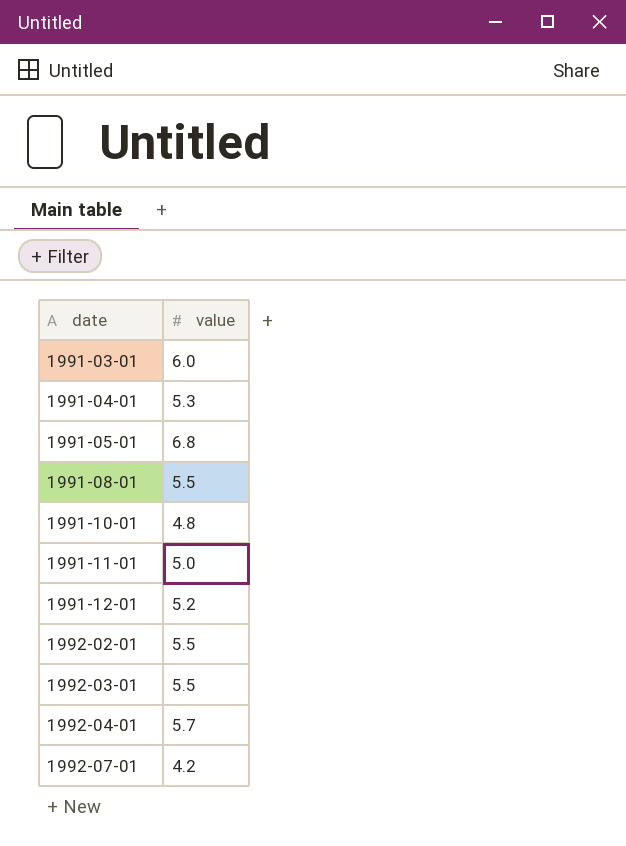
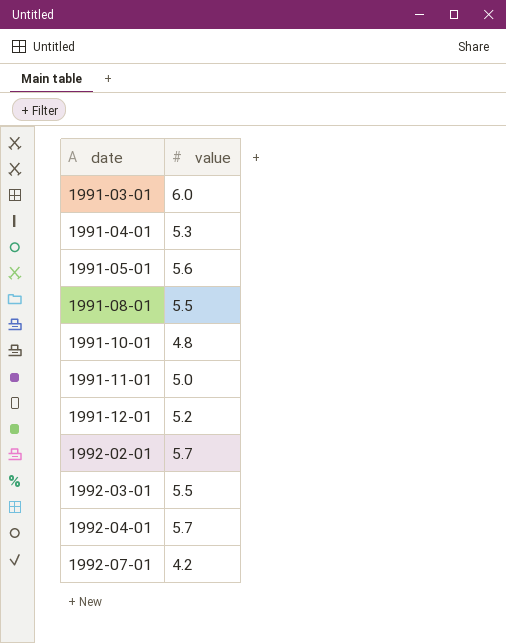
1991-05-01 | value: 6.8 -> 5.6
1992-02-01 | value: 5.5 -> 5.7

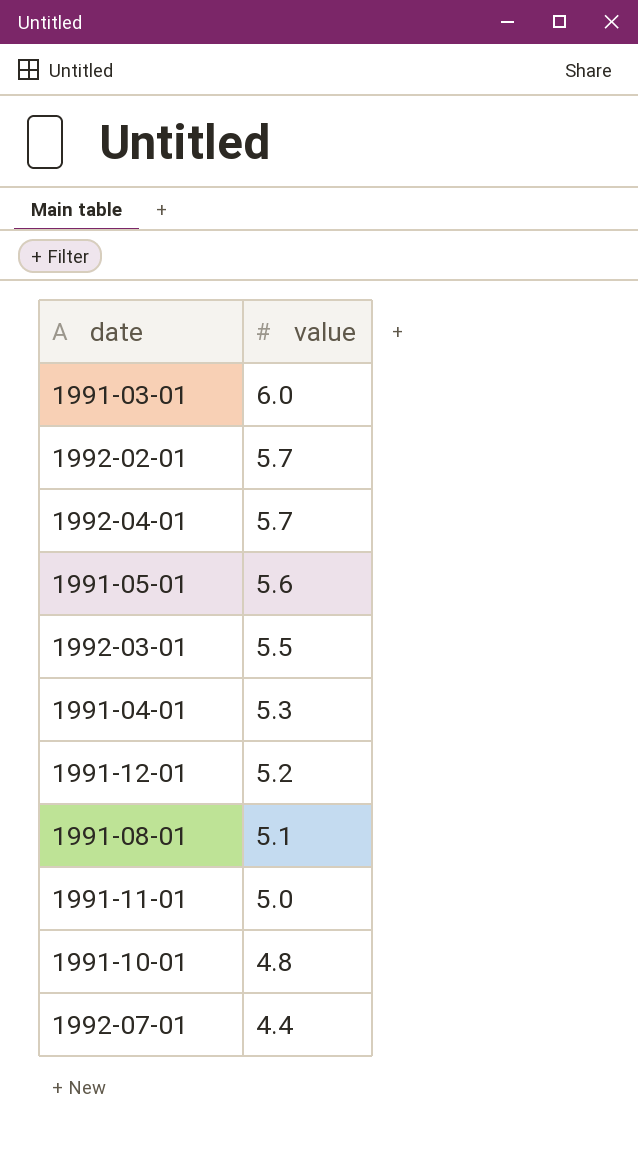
row order: date ascending -> value descending
1991-08-01 | value: 5.5 -> 5.1
1992-07-01 | value: 4.2 -> 4.4

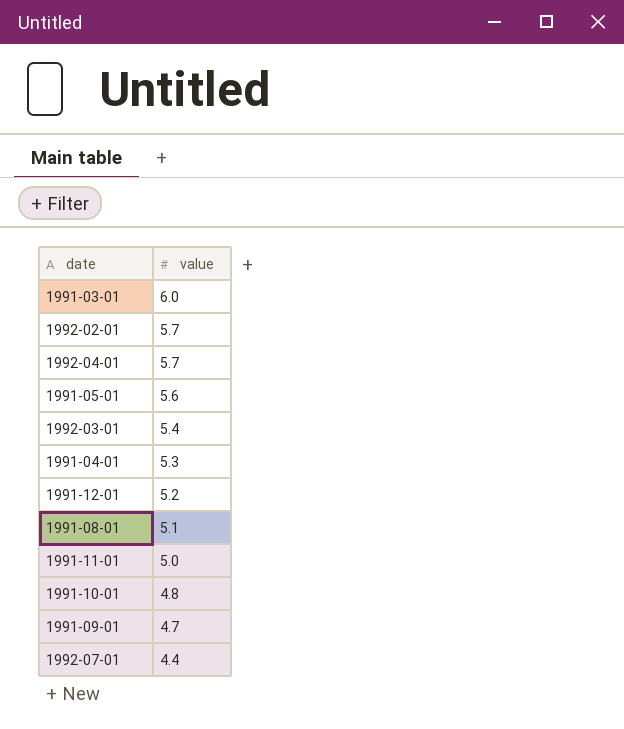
1992-03-01 | value: 5.5 -> 5.4
row 1991-09-01: none -> 4.7

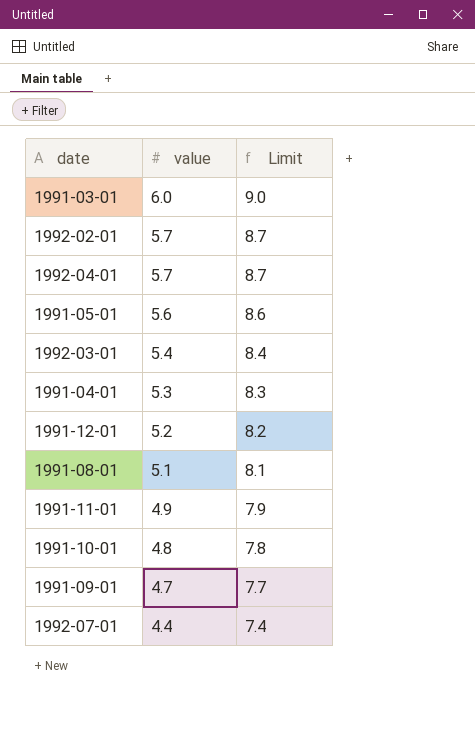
column Limit | formula: none -> [value] + 3
1991-11-01 | value: 5.0 -> 4.9

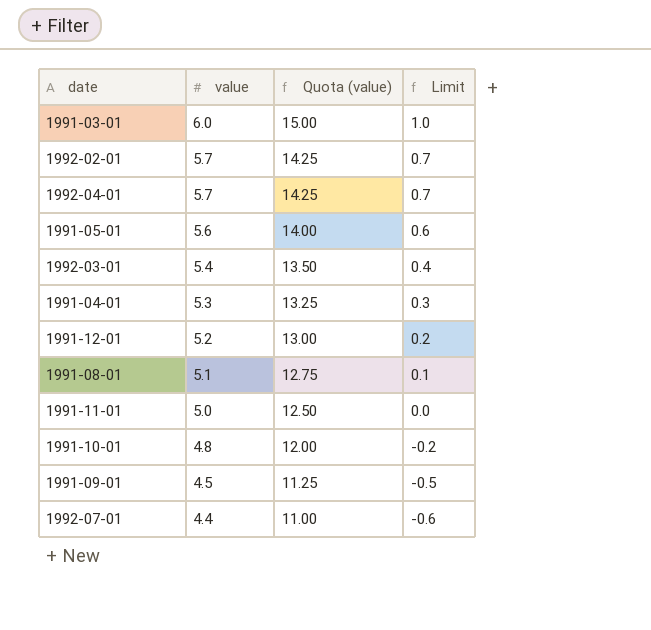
column Quota (value) | formula: none -> [value] * 2.5
column Limit | formula: [value] + 3 -> [value] - 5
1991-11-01 | value: 4.9 -> 5.0
1991-09-01 | value: 4.7 -> 4.5

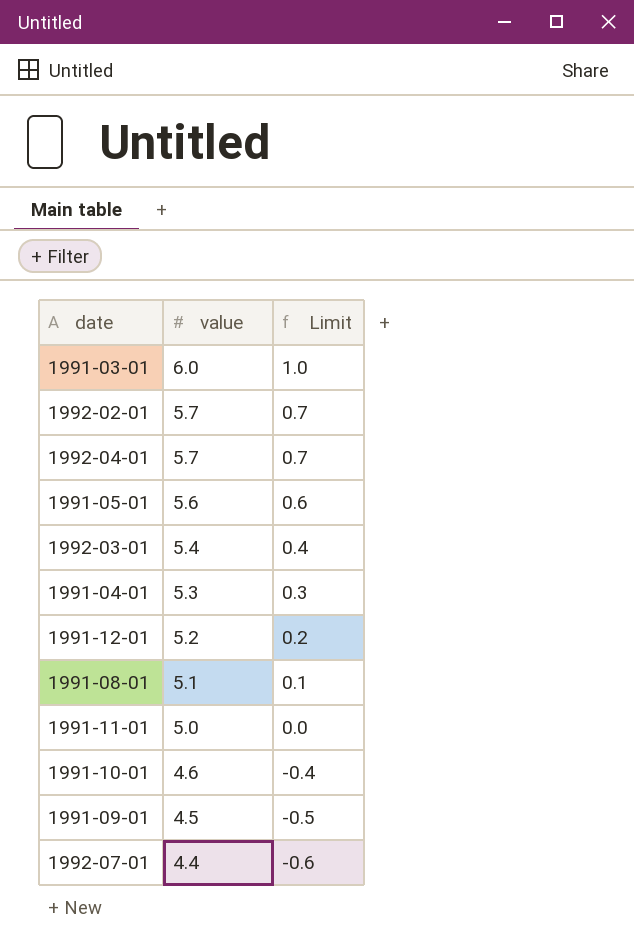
column Quota (value) | formula: [value] * 2.5 -> none
1991-10-01 | value: 4.8 -> 4.6
1991-10-01 | Limit: -0.2 -> -0.4

